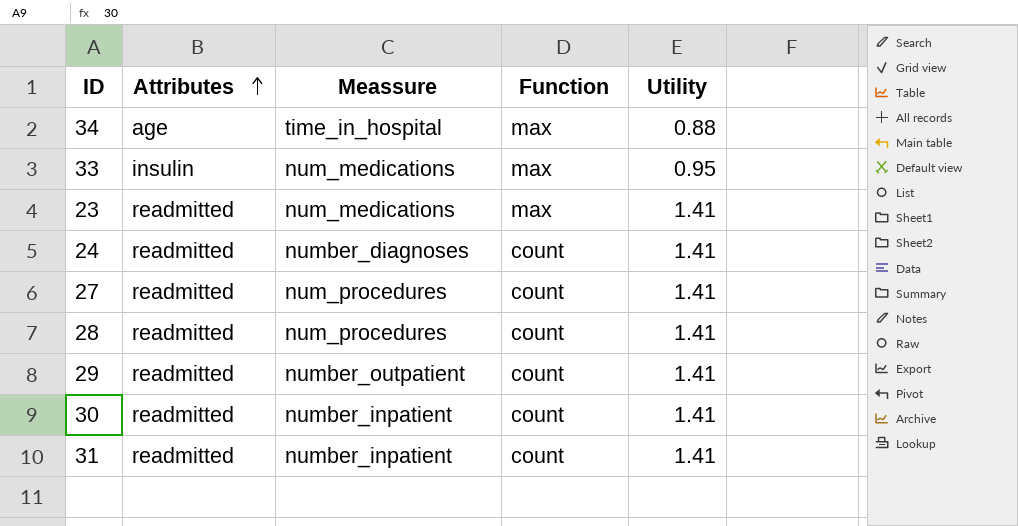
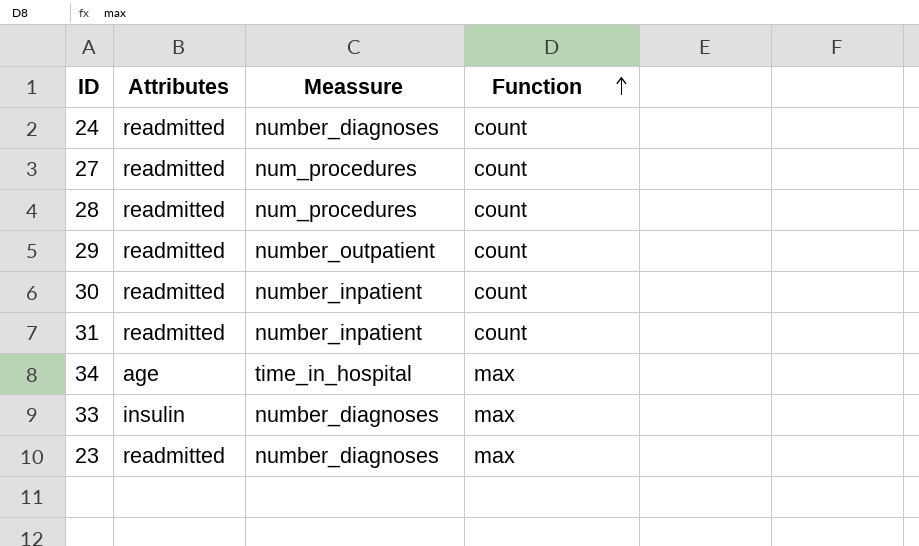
row order: Attributes ascending -> Function ascending
column Utility | position: 5 -> none
33 | Meassure: num_medications -> number_diagnoses
23 | Meassure: num_medications -> number_diagnoses

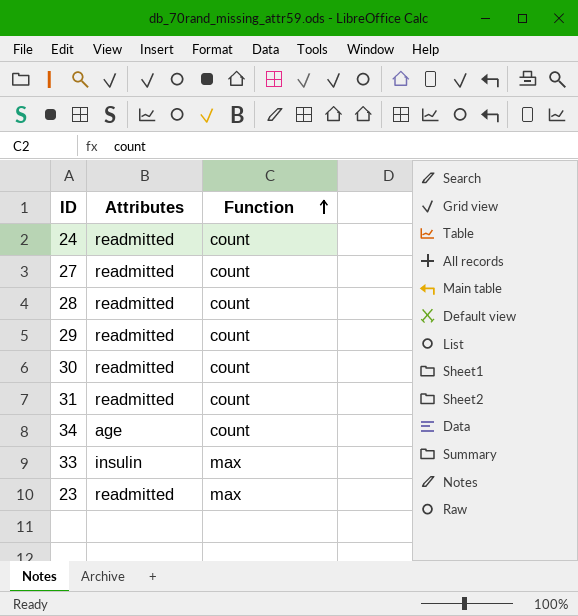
column Meassure | position: 3 -> none
34 | Function: max -> count

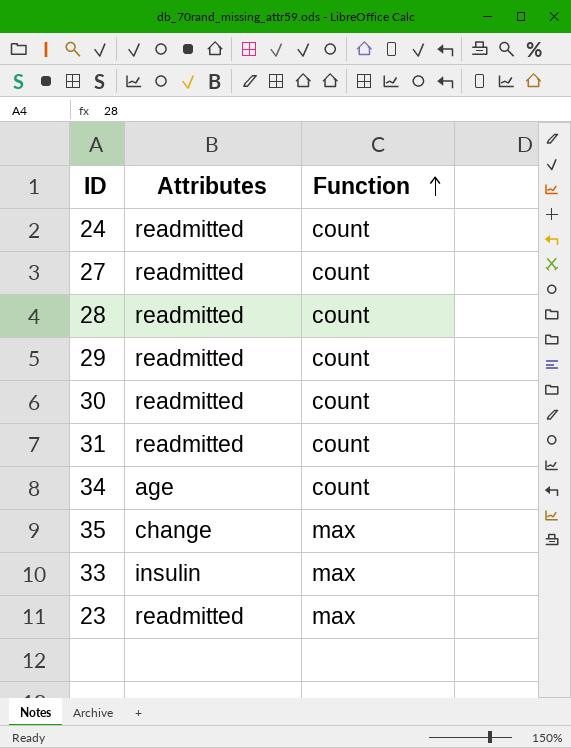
row 35: none -> change | max

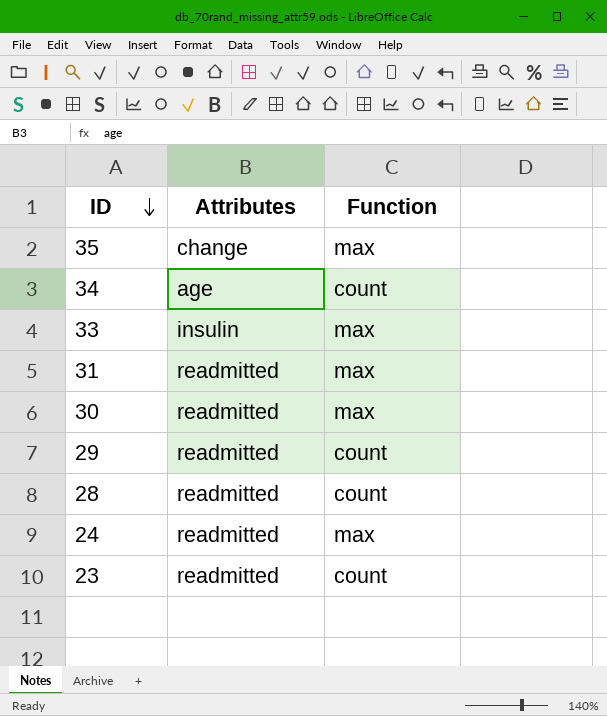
row order: Function ascending -> ID descending
row 27: readmitted | count -> none
31 | Function: count -> max
30 | Function: count -> max
24 | Function: count -> max
23 | Function: max -> count

